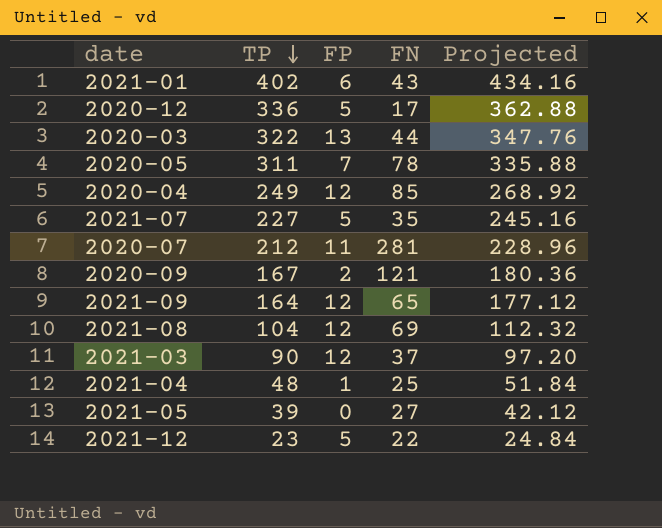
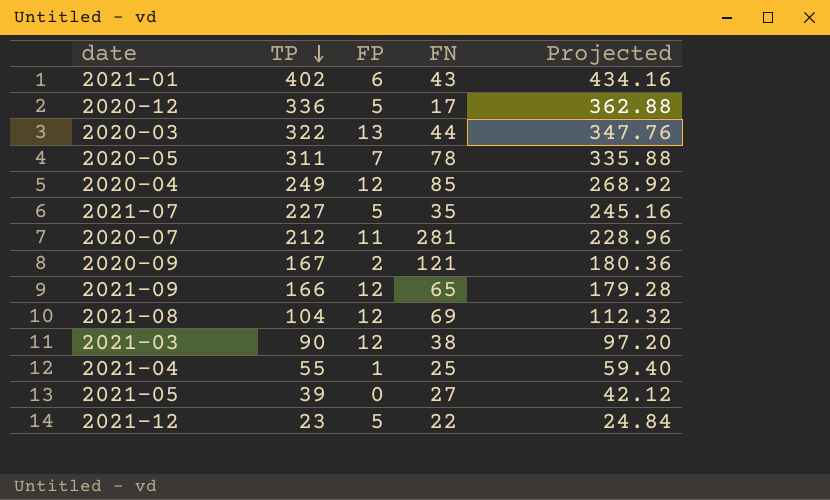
2021-09 | TP: 164 -> 166
2021-09 | Projected: 177.12 -> 179.28
2021-03 | FN: 37 -> 38
2021-04 | TP: 48 -> 55
2021-04 | Projected: 51.84 -> 59.40

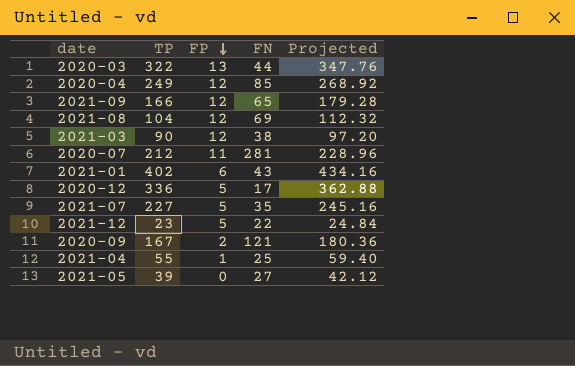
row order: TP descending -> FP descending
row 2020-05: 311 | 7 | 78 | 335.88 -> none

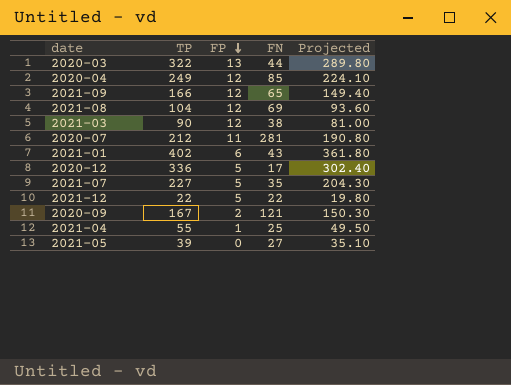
column Projected | formula: [TP] * 1.08 -> [TP] * 0.9
2021-12 | TP: 23 -> 22

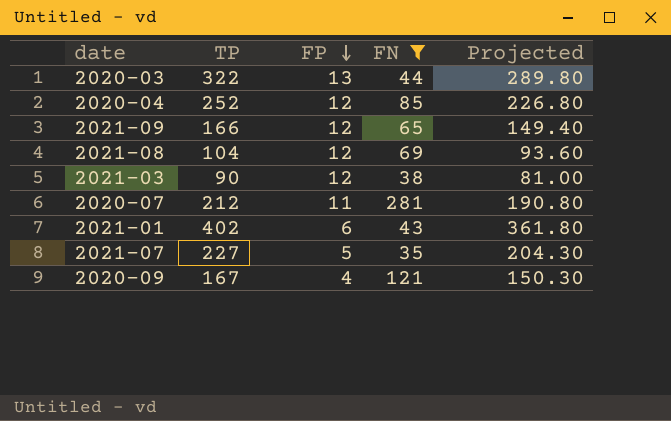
filter: none -> FN >= 35
2020-04 | TP: 249 -> 252
2020-04 | Projected: 224.10 -> 226.80
2020-09 | FP: 2 -> 4

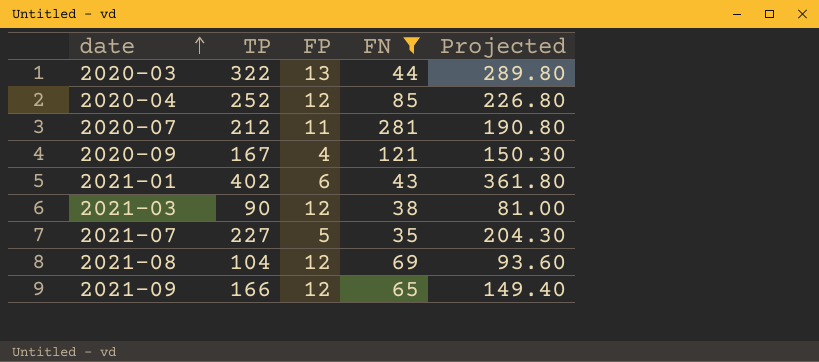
row order: FP descending -> date ascending

